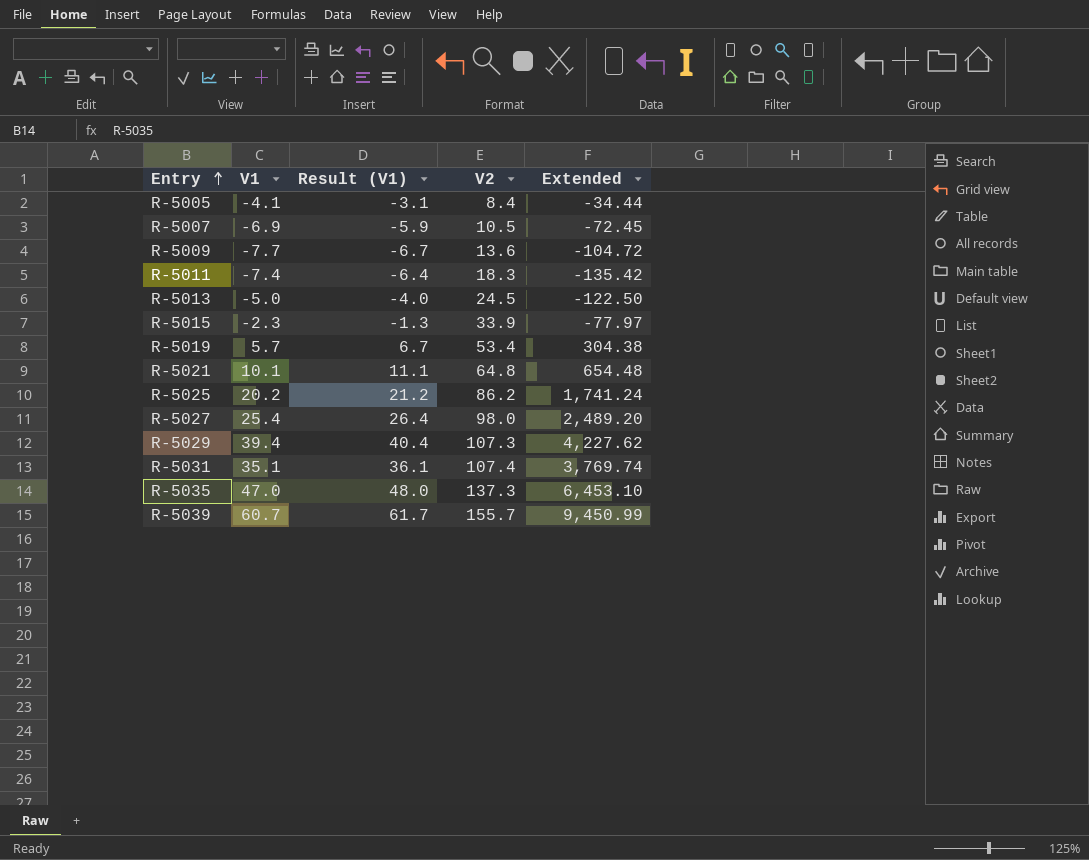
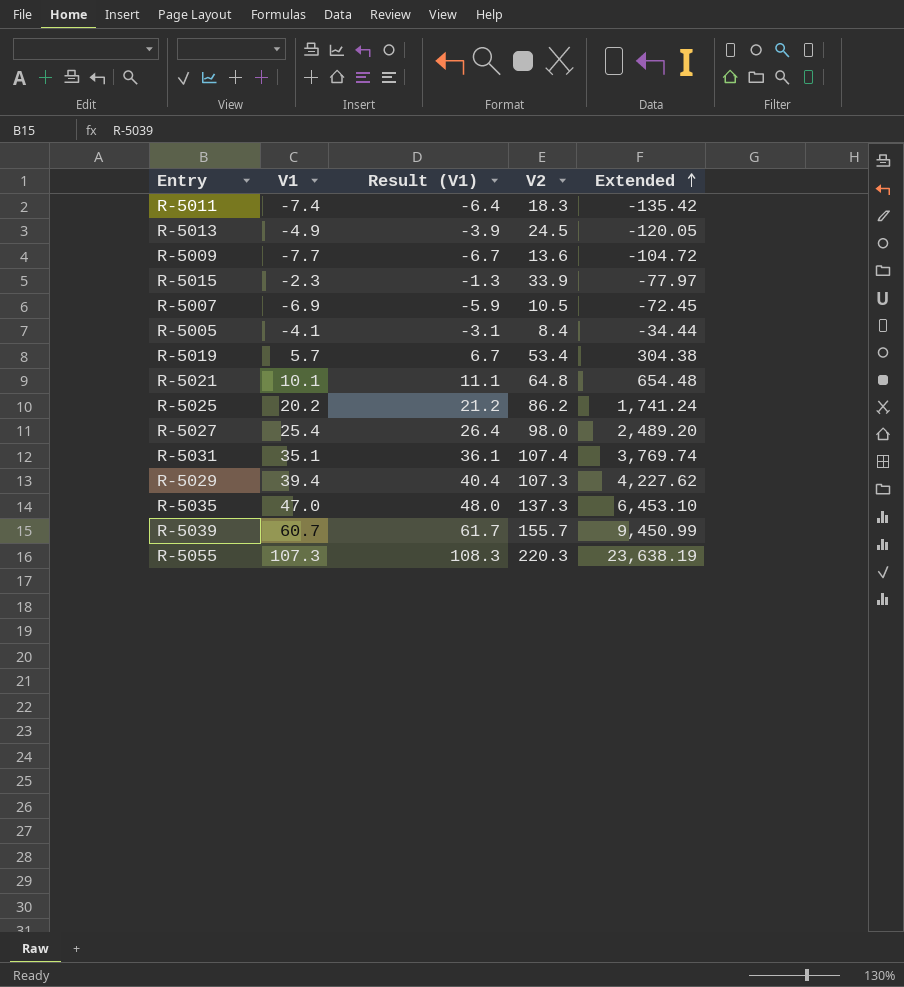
row order: Entry ascending -> Extended ascending
R-5013 | V1: -5.0 -> -4.9
R-5013 | Result (V1): -4.0 -> -3.9
R-5013 | Extended: -122.50 -> -120.05
row R-5055: none -> 107.3 | 108.3 | 220.3 | 23,638.19

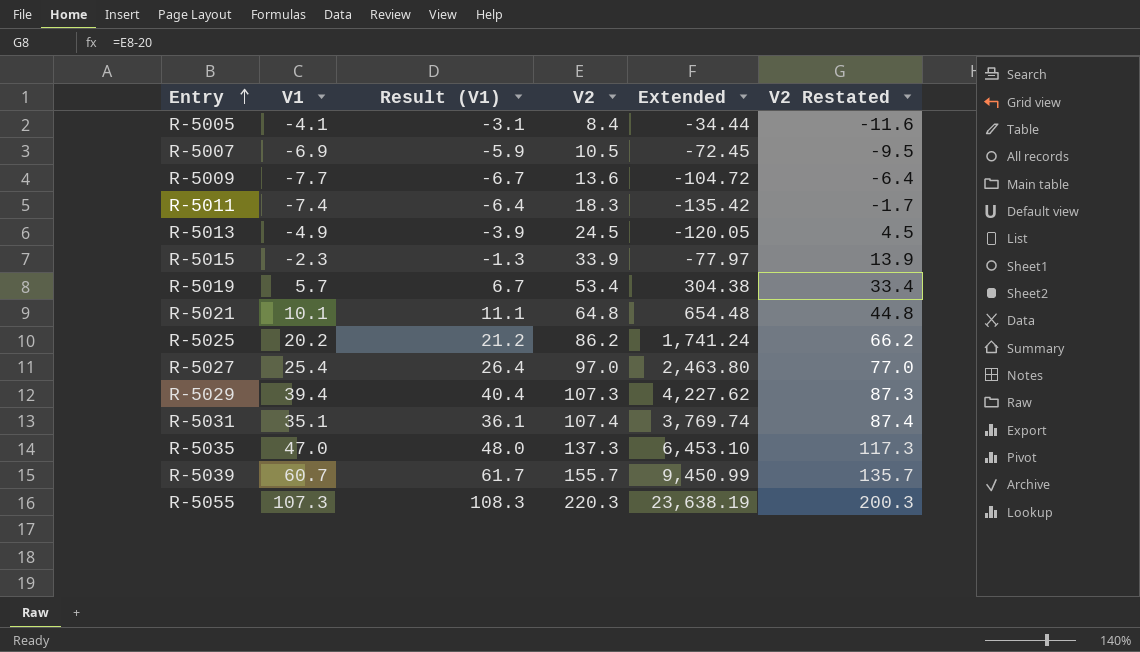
row order: Extended ascending -> Entry ascending
column V2 Restated | formula: none -> [V2] - 20
R-5027 | V2: 98.0 -> 97.0
R-5027 | Extended: 2,489.20 -> 2,463.80

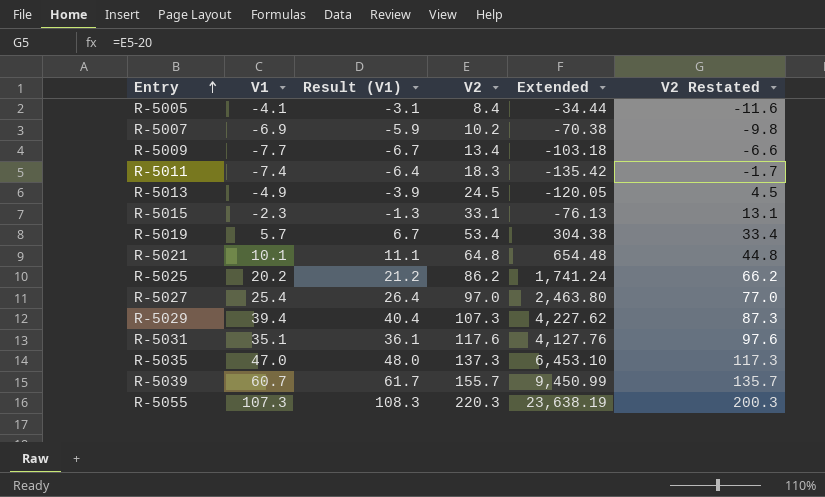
R-5007 | V2: 10.5 -> 10.2
R-5007 | Extended: -72.45 -> -70.38
R-5007 | V2 Restated: -9.5 -> -9.8
R-5009 | V2: 13.6 -> 13.4
R-5009 | Extended: -104.72 -> -103.18
R-5009 | V2 Restated: -6.4 -> -6.6
R-5015 | V2: 33.9 -> 33.1
R-5015 | Extended: -77.97 -> -76.13
R-5015 | V2 Restated: 13.9 -> 13.1
R-5031 | V2: 107.4 -> 117.6
R-5031 | Extended: 3,769.74 -> 4,127.76
R-5031 | V2 Restated: 87.4 -> 97.6

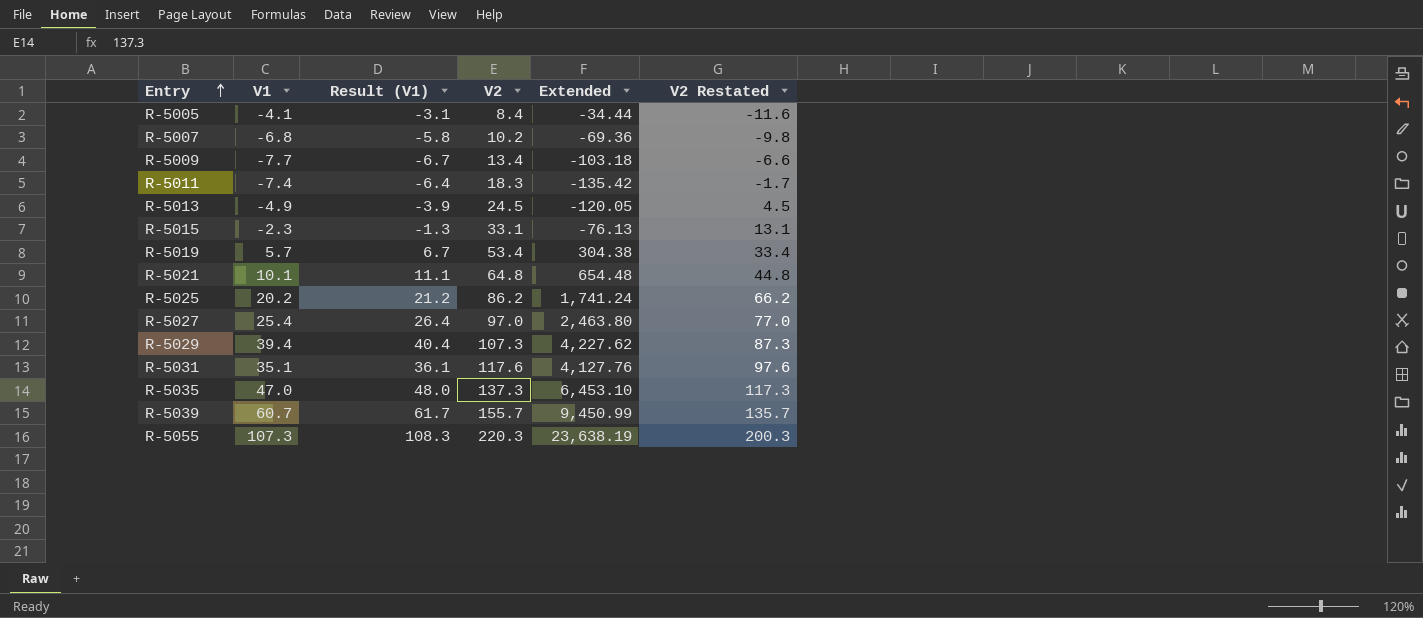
R-5007 | V1: -6.9 -> -6.8
R-5007 | Result (V1): -5.9 -> -5.8
R-5007 | Extended: -70.38 -> -69.36

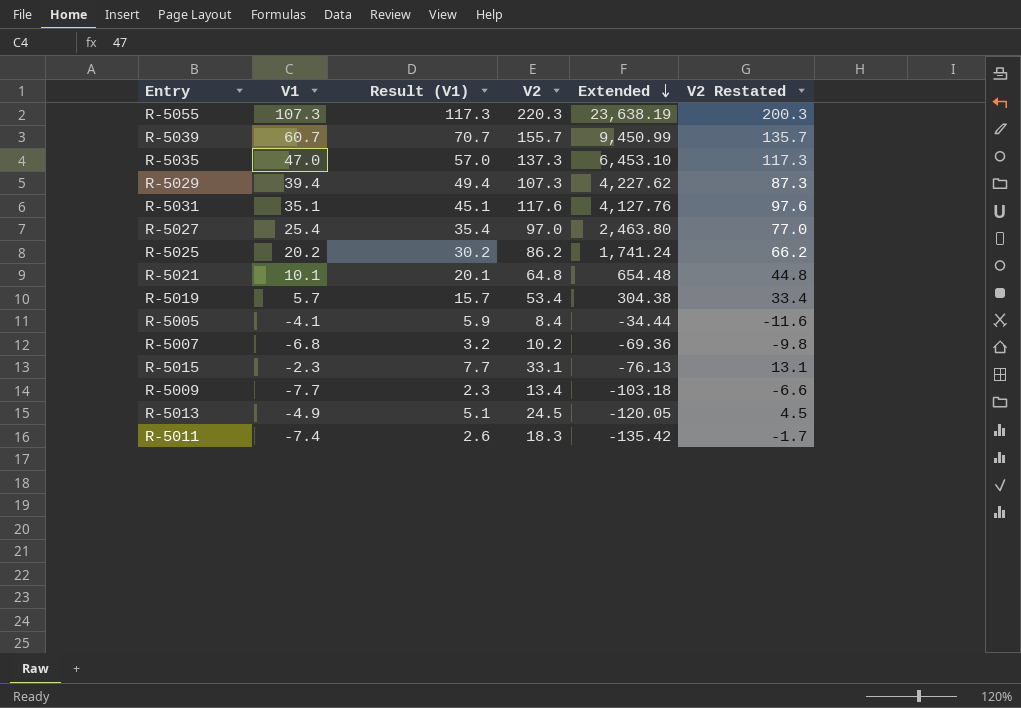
row order: Entry ascending -> Extended descending
column Result (V1) | formula: [V1] + 1 -> [V1] + 10

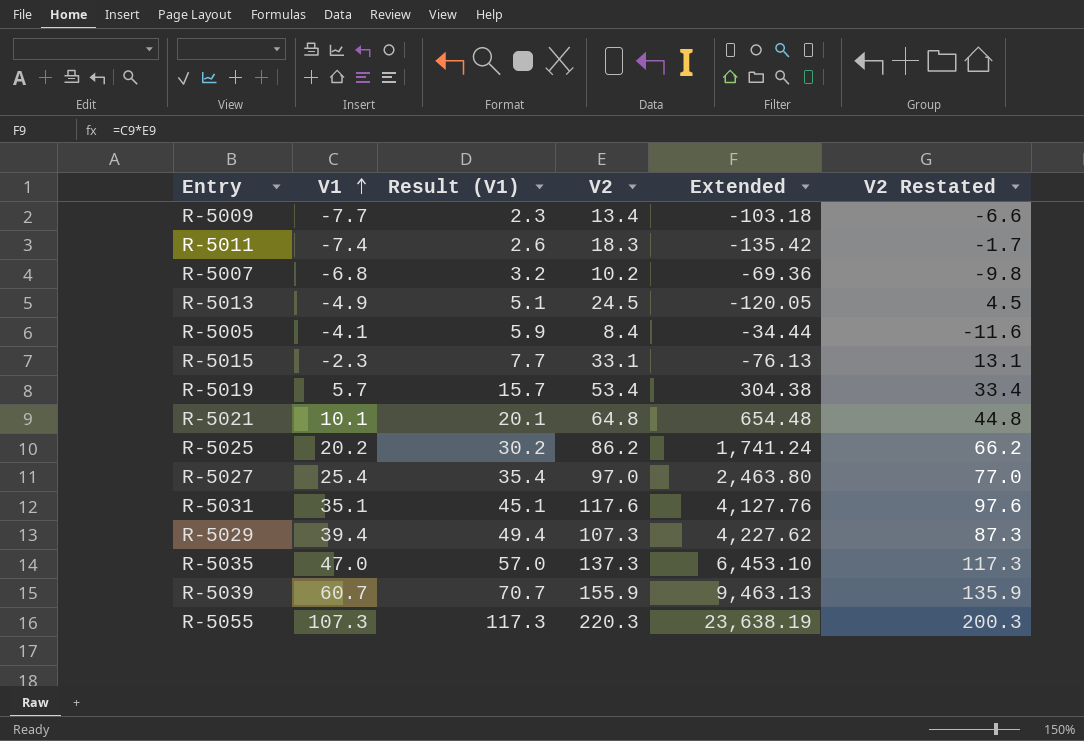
row order: Extended descending -> V1 ascending
R-5039 | V2: 155.7 -> 155.9
R-5039 | Extended: 9,450.99 -> 9,463.13
R-5039 | V2 Restated: 135.7 -> 135.9

